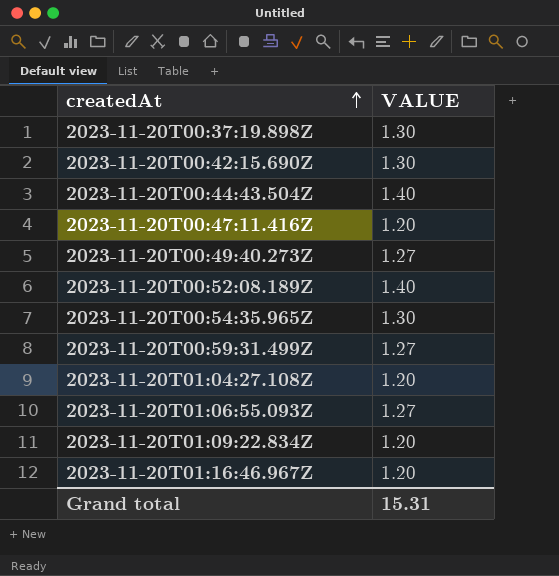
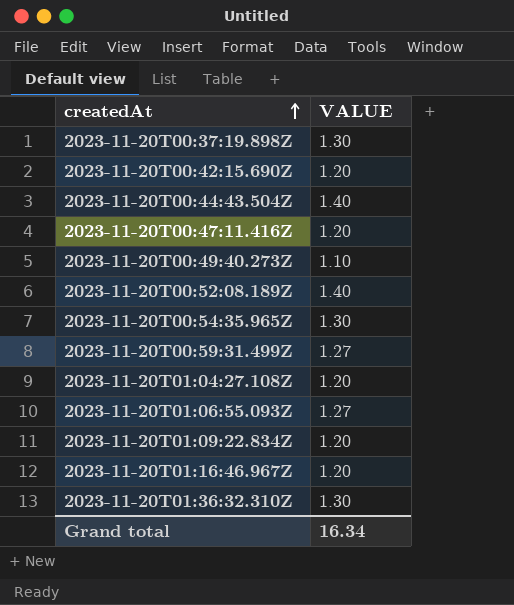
2023-11-20T00:42:15.690Z | VALUE: 1.30 -> 1.20
2023-11-20T00:49:40.273Z | VALUE: 1.27 -> 1.10
row 2023-11-20T01:36:32.310Z: none -> 1.30
Grand total | VALUE: 15.31 -> 16.34

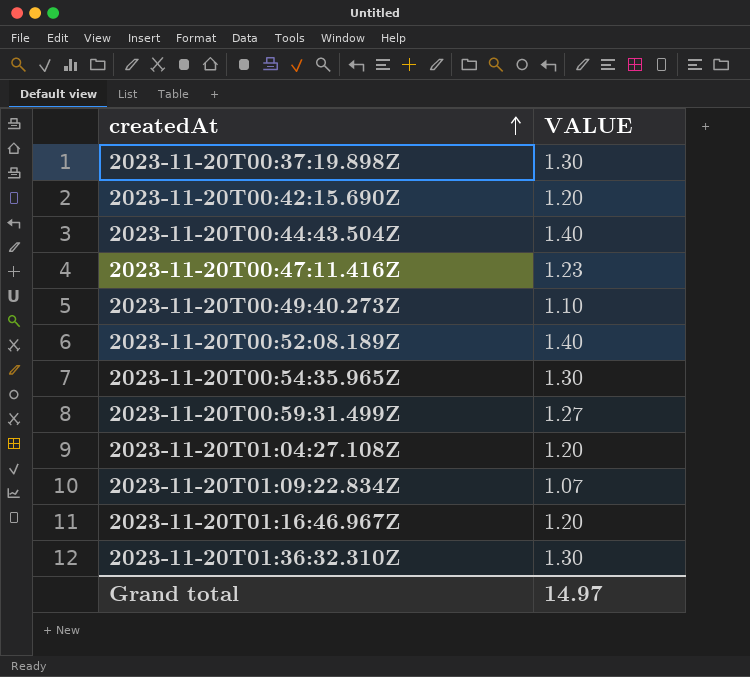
row 2023-11-20T01:06:55.093Z: 1.27 -> none
2023-11-20T00:47:11.416Z | VALUE: 1.20 -> 1.23
2023-11-20T01:09:22.834Z | VALUE: 1.20 -> 1.07
Grand total | VALUE: 16.34 -> 14.97

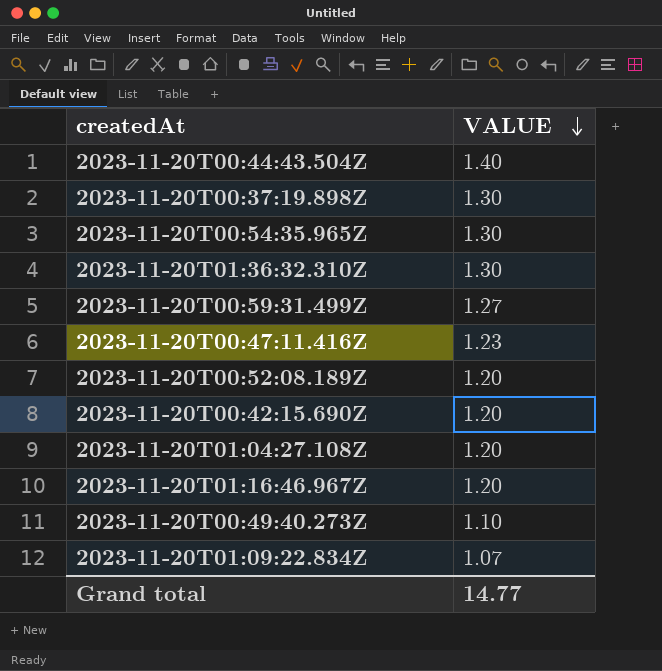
row order: createdAt ascending -> VALUE descending
2023-11-20T00:52:08.189Z | VALUE: 1.40 -> 1.20
Grand total | VALUE: 14.97 -> 14.77

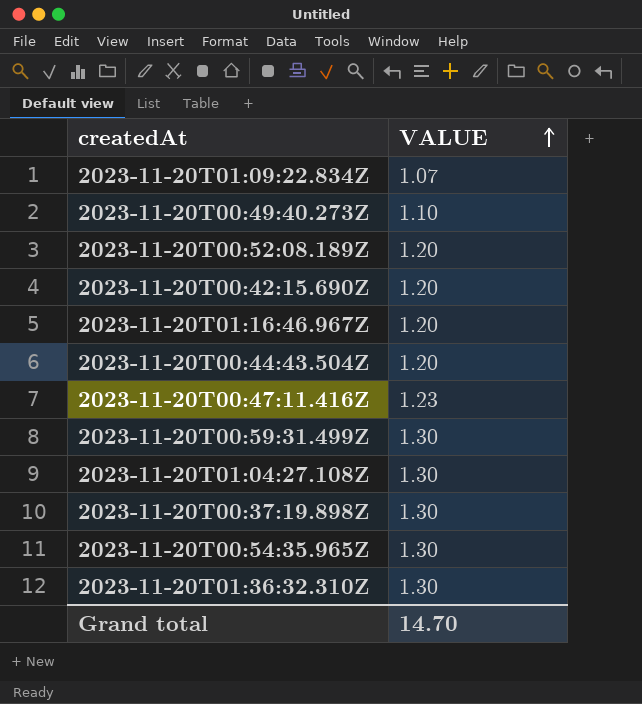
row order: VALUE descending -> VALUE ascending
2023-11-20T00:44:43.504Z | VALUE: 1.40 -> 1.20
2023-11-20T00:59:31.499Z | VALUE: 1.27 -> 1.30
2023-11-20T01:04:27.108Z | VALUE: 1.20 -> 1.30
Grand total | VALUE: 14.77 -> 14.70

